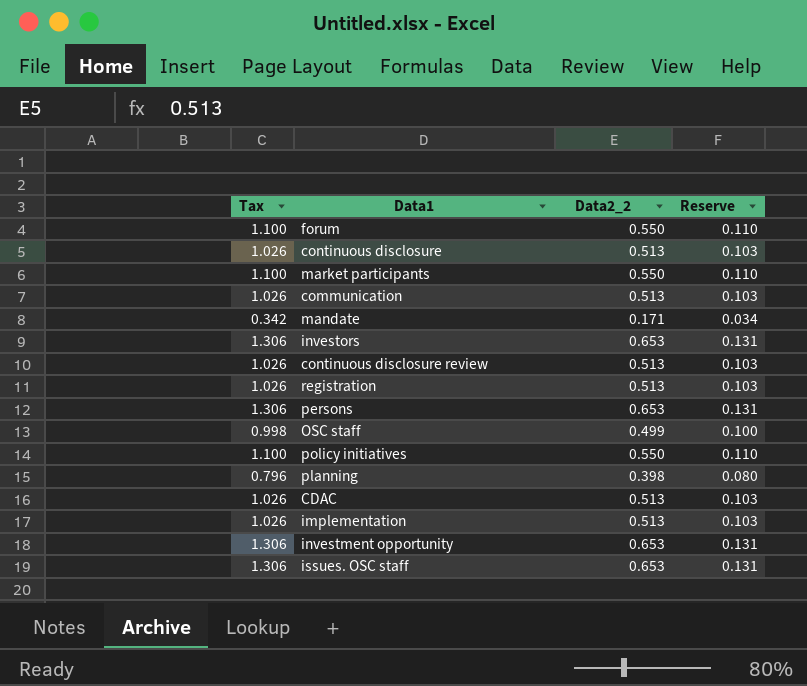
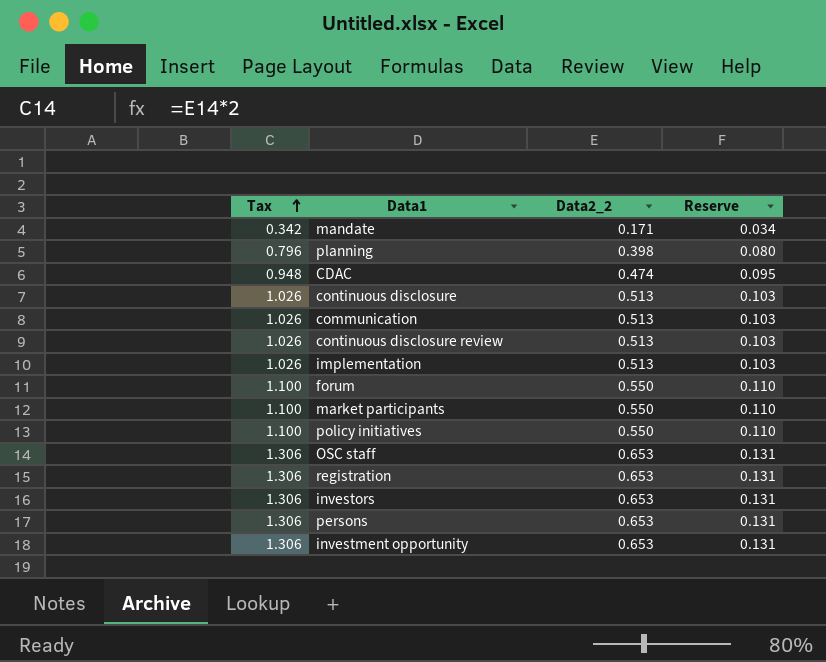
row order: none -> Tax ascending
row issues. OSC staff: 1.306 | 0.653 | 0.131 -> none
CDAC | Tax: 1.026 -> 0.948
CDAC | Data2_2: 0.513 -> 0.474
CDAC | Reserve: 0.103 -> 0.095
OSC staff | Tax: 0.998 -> 1.306
OSC staff | Data2_2: 0.499 -> 0.653
OSC staff | Reserve: 0.100 -> 0.131
registration | Tax: 1.026 -> 1.306
registration | Data2_2: 0.513 -> 0.653
registration | Reserve: 0.103 -> 0.131

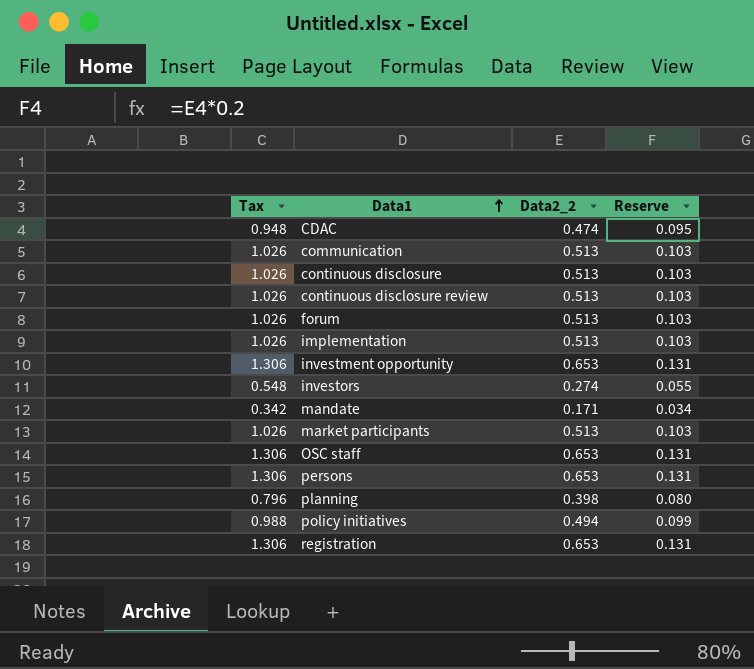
row order: Tax ascending -> Data1 ascending
forum | Tax: 1.100 -> 1.026
forum | Data2_2: 0.550 -> 0.513
forum | Reserve: 0.110 -> 0.103
investors | Tax: 1.306 -> 0.548
investors | Data2_2: 0.653 -> 0.274
investors | Reserve: 0.131 -> 0.055
market participants | Tax: 1.100 -> 1.026
market participants | Data2_2: 0.550 -> 0.513
market participants | Reserve: 0.110 -> 0.103
policy initiatives | Tax: 1.100 -> 0.988
policy initiatives | Data2_2: 0.550 -> 0.494
policy initiatives | Reserve: 0.110 -> 0.099

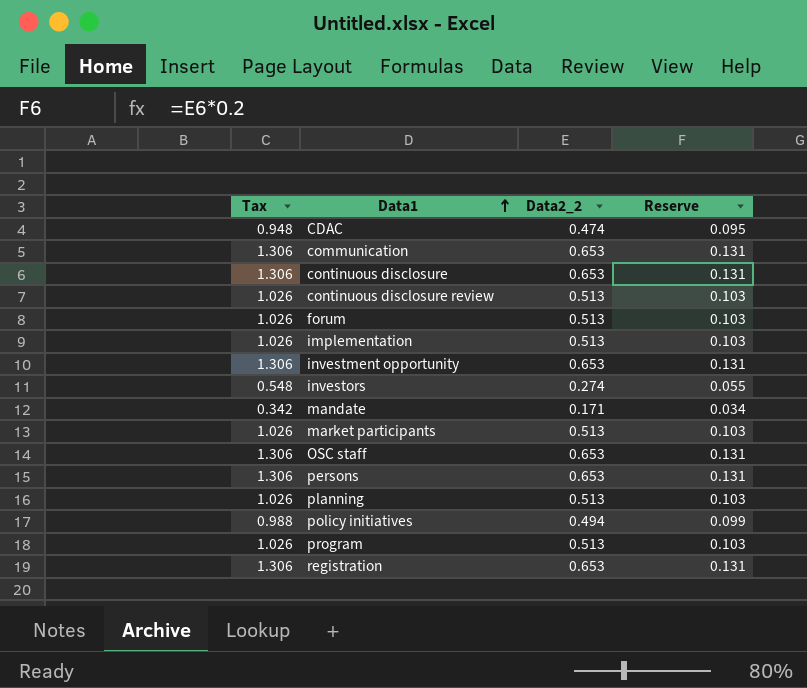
communication | Tax: 1.026 -> 1.306
communication | Data2_2: 0.513 -> 0.653
communication | Reserve: 0.103 -> 0.131
continuous disclosure | Tax: 1.026 -> 1.306
continuous disclosure | Data2_2: 0.513 -> 0.653
continuous disclosure | Reserve: 0.103 -> 0.131
planning | Tax: 0.796 -> 1.026
planning | Data2_2: 0.398 -> 0.513
planning | Reserve: 0.080 -> 0.103
row program: none -> 1.026 | 0.513 | 0.103

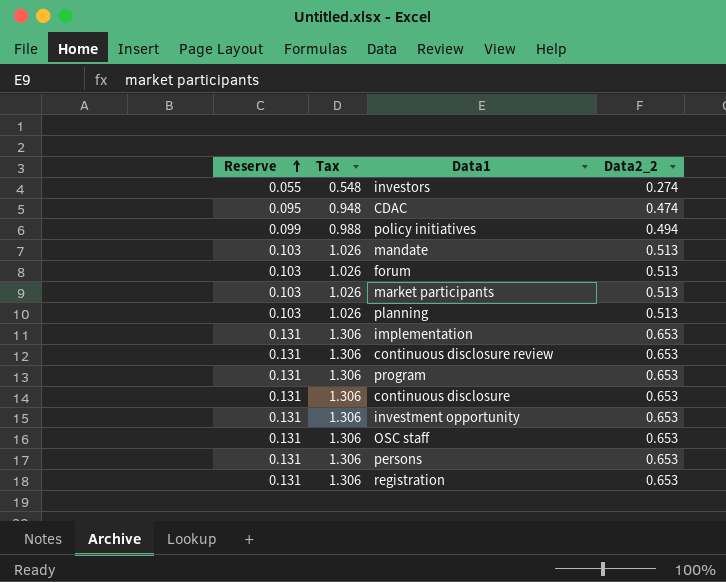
row order: Data1 ascending -> Reserve ascending
column Reserve | position: 4 -> 1
row communication: 1.306 | 0.653 | 0.131 -> none
mandate | Reserve: 0.034 -> 0.103
mandate | Tax: 0.342 -> 1.026
mandate | Data2_2: 0.171 -> 0.513
implementation | Reserve: 0.103 -> 0.131
implementation | Tax: 1.026 -> 1.306
implementation | Data2_2: 0.513 -> 0.653
continuous disclosure review | Reserve: 0.103 -> 0.131
continuous disclosure review | Tax: 1.026 -> 1.306
continuous disclosure review | Data2_2: 0.513 -> 0.653
program | Reserve: 0.103 -> 0.131
program | Tax: 1.026 -> 1.306
program | Data2_2: 0.513 -> 0.653

